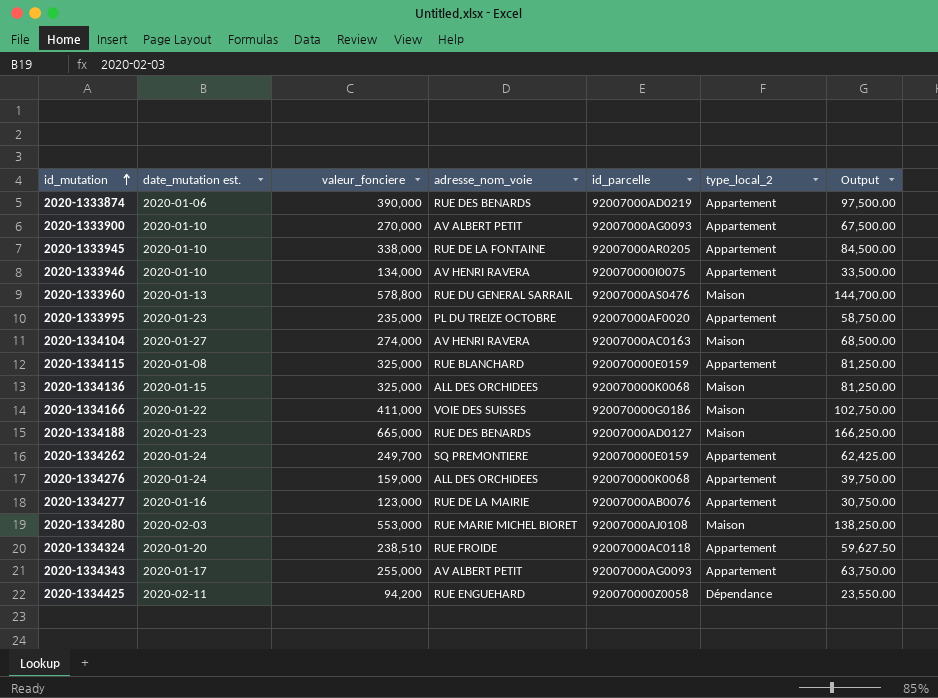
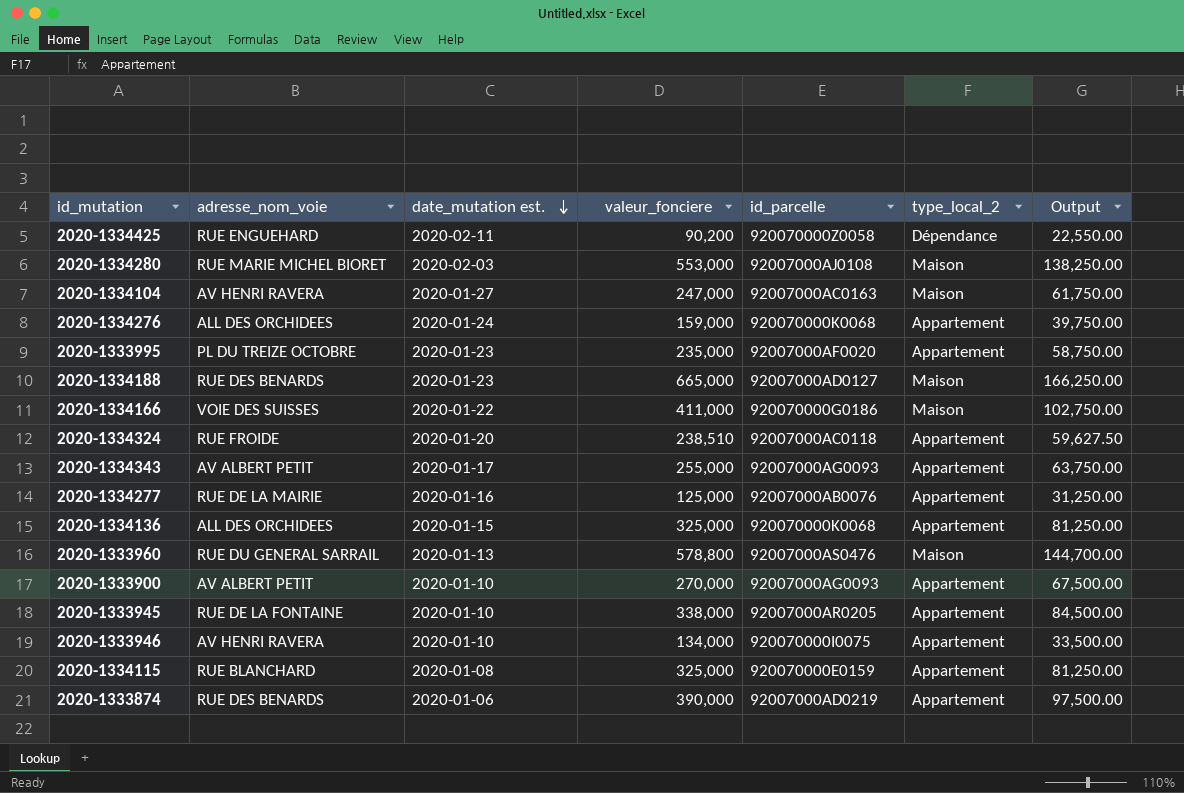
row order: id_mutation ascending -> date_mutation est. descending
column adresse_nom_voie | position: 4 -> 2
row 2020-1334262: 2020-01-24 | 249,700 | SQ PREMONTIERE | 920070000E0159 | Appartement | 62,425.00 -> none
2020-1334425 | valeur_fonciere: 94,200 -> 90,200
2020-1334425 | Output: 23,550.00 -> 22,550.00
2020-1334104 | valeur_fonciere: 274,000 -> 247,000
2020-1334104 | Output: 68,500.00 -> 61,750.00
2020-1334277 | valeur_fonciere: 123,000 -> 125,000
2020-1334277 | Output: 30,750.00 -> 31,250.00
2020-1334136 | type_local_2: Maison -> Appartement

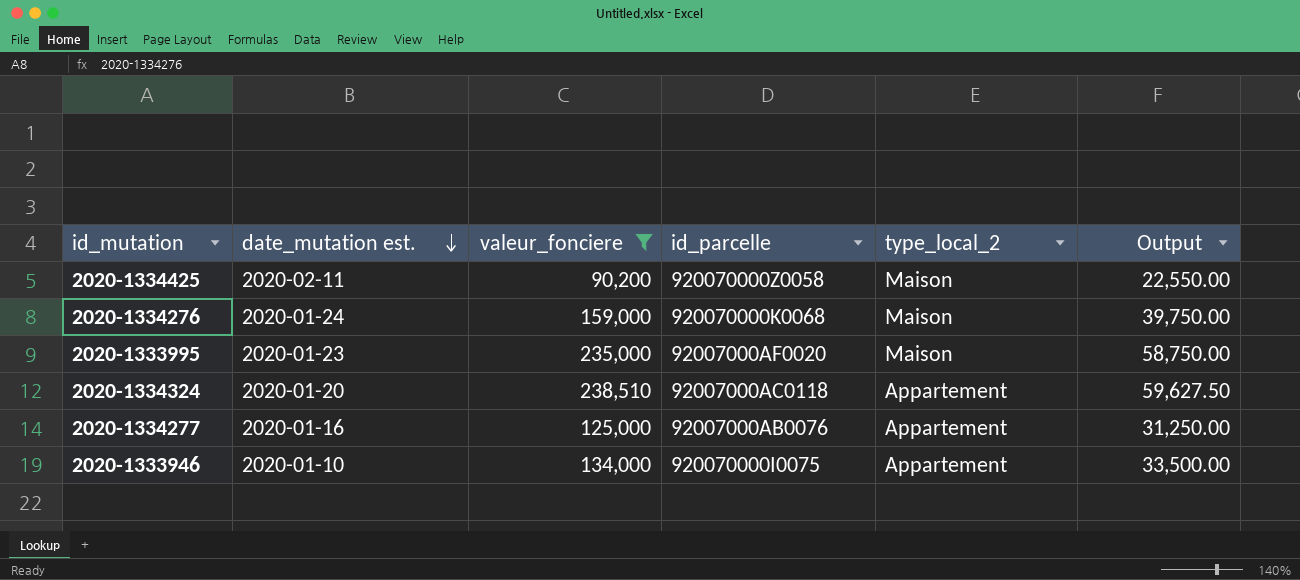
filter: none -> valeur_fonciere <= 238,510
column adresse_nom_voie | position: 2 -> none
2020-1334425 | type_local_2: Dépendance -> Maison
2020-1334276 | type_local_2: Appartement -> Maison
2020-1333995 | type_local_2: Appartement -> Maison

